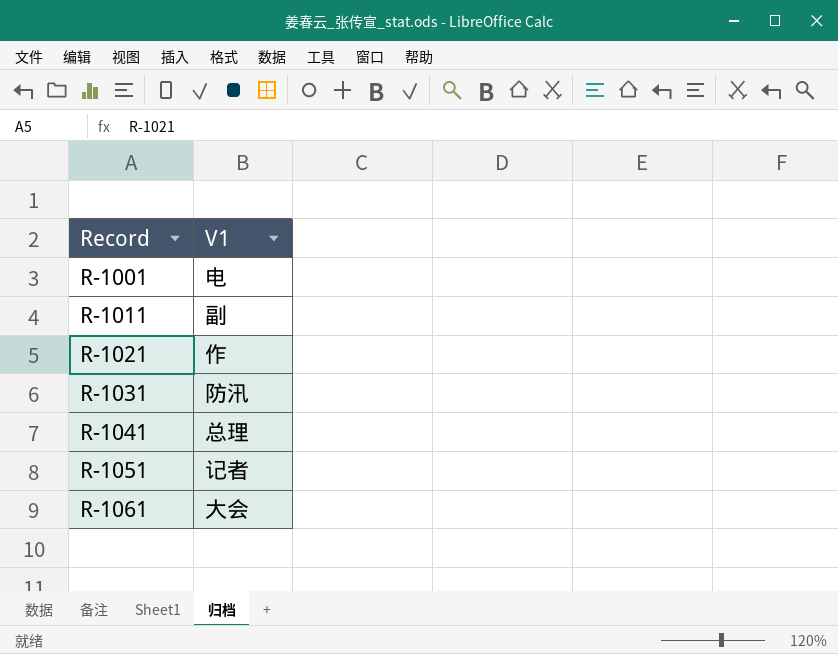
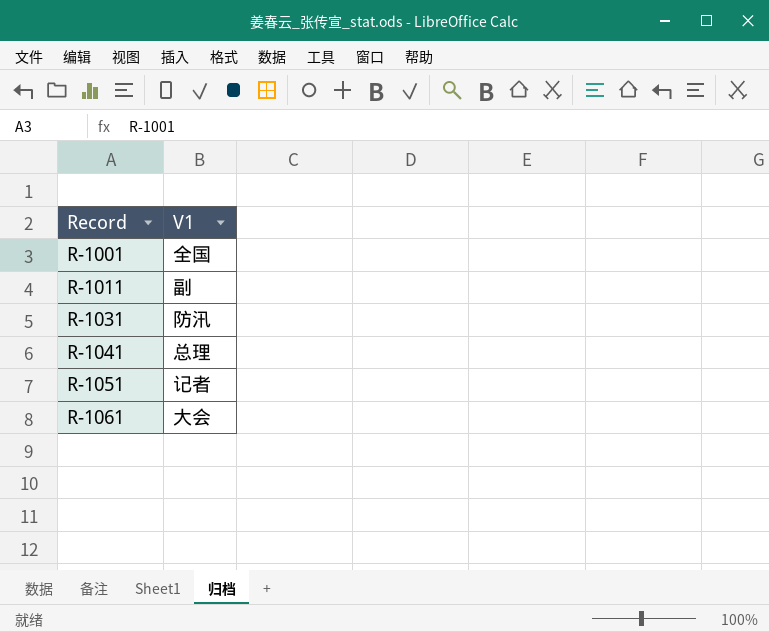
row R-1021: 作 -> none
R-1001 | V1: 电 -> 全国

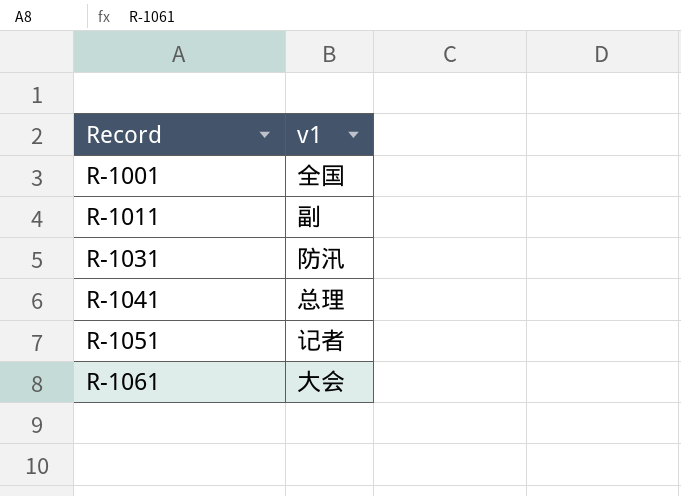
column name: V1 -> v1

